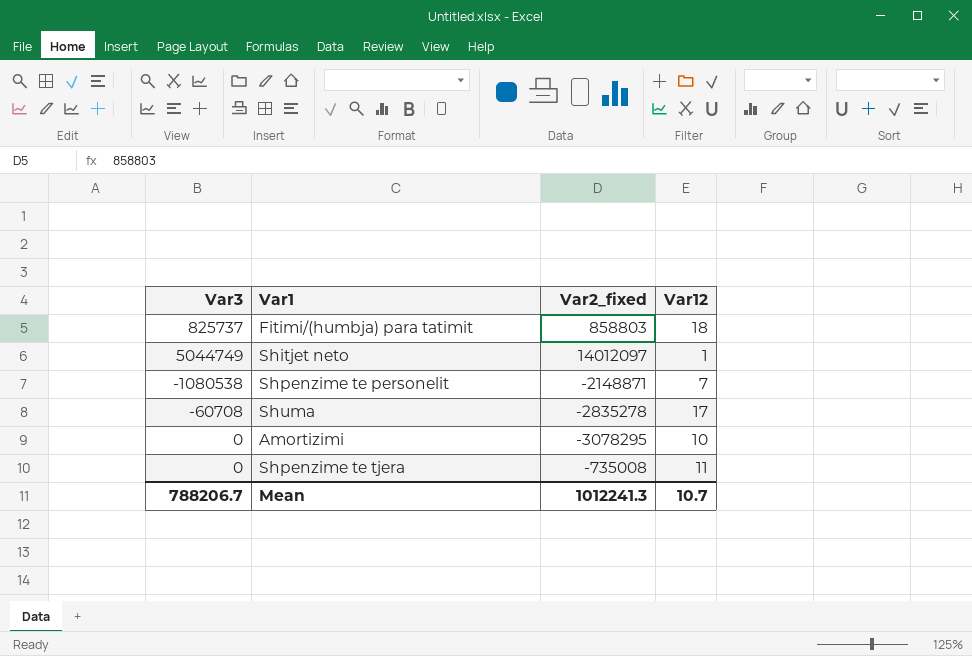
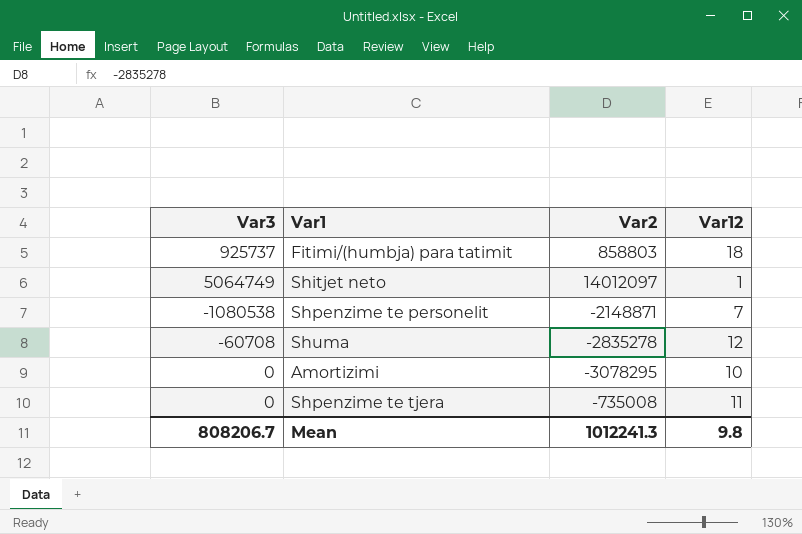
column name: Var2_fixed -> Var2
Fitimi/(humbja) para tatimit | Var3: 825737 -> 925737
Shitjet neto | Var3: 5044749 -> 5064749
Shuma | Var12: 17 -> 12
Mean | Var3: 788206.7 -> 808206.7
Mean | Var12: 10.7 -> 9.8

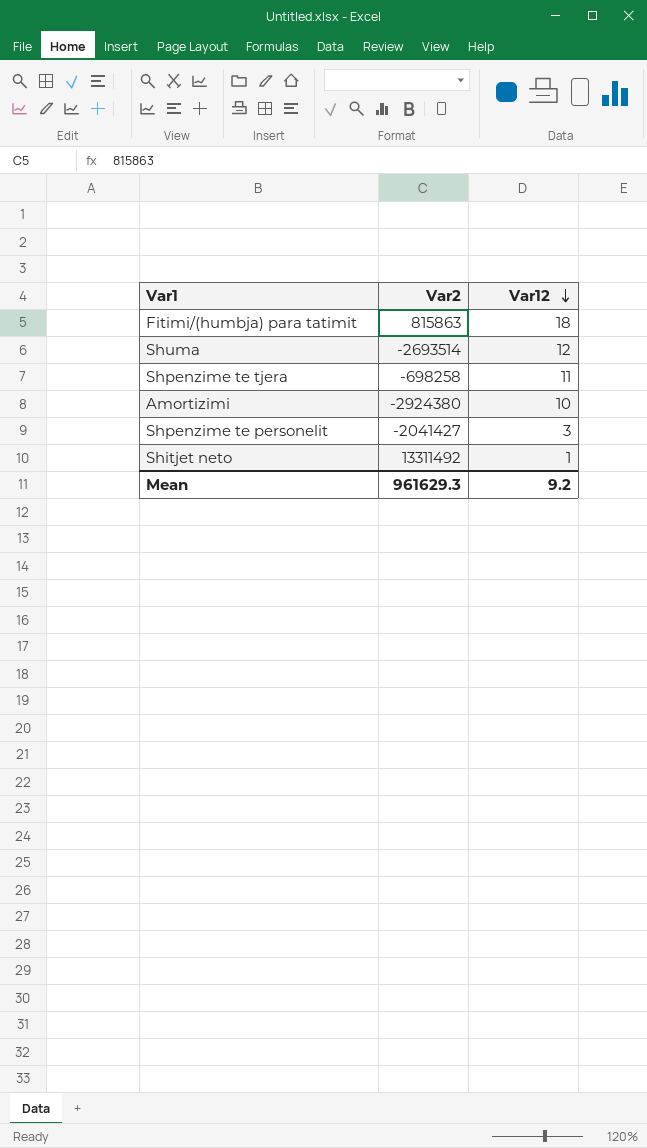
row order: none -> Var12 descending
column Var3 | position: 1 -> none
Fitimi/(humbja) para tatimit | Var2: 858803 -> 815863
Shuma | Var2: -2835278 -> -2693514
Shpenzime te tjera | Var2: -735008 -> -698258
Amortizimi | Var2: -3078295 -> -2924380
Shpenzime te personelit | Var2: -2148871 -> -2041427
Shpenzime te personelit | Var12: 7 -> 3
Shitjet neto | Var2: 14012097 -> 13311492
Mean | Var2: 1012241.3 -> 961629.3
Mean | Var12: 9.8 -> 9.2

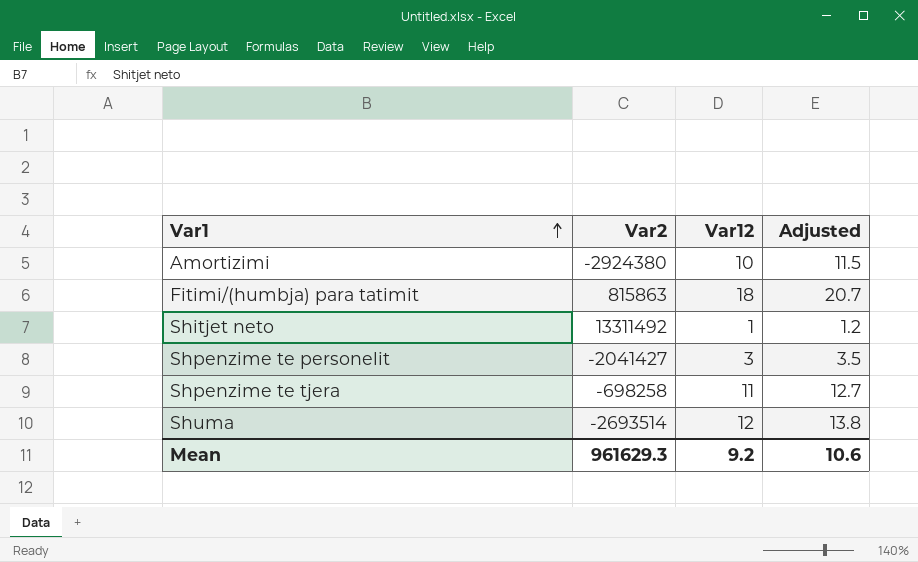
row order: Var12 descending -> Var1 ascending
column Adjusted | formula: none -> [Var12] * 1.15

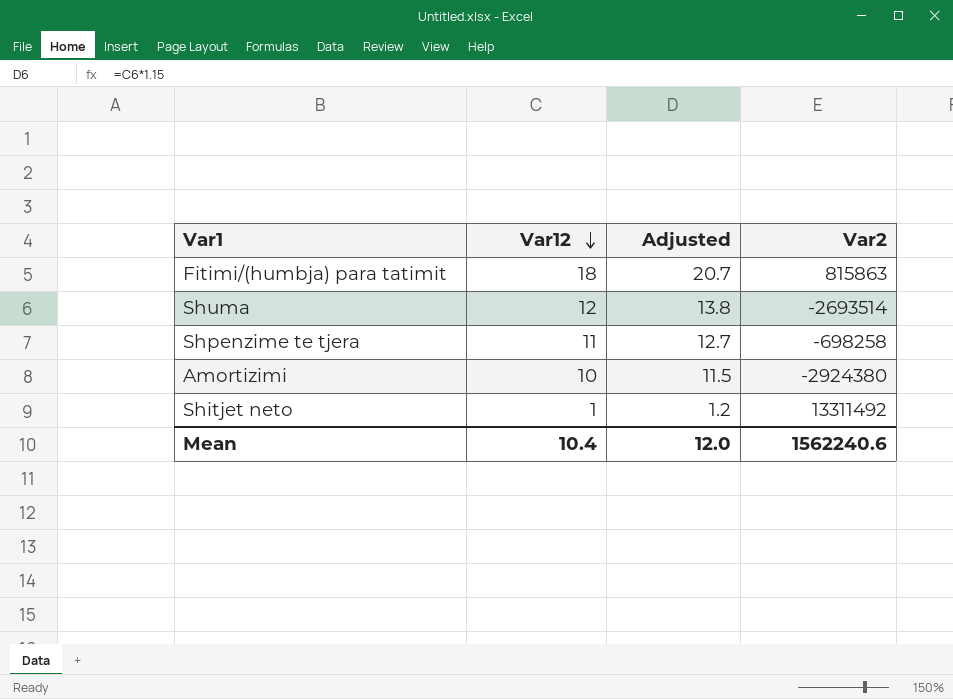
row order: Var1 ascending -> Var12 descending
column Var2 | position: 2 -> 4
row Shpenzime te personelit: -2041427 | 3 | 3.5 -> none
Mean | Var12: 9.2 -> 10.4
Mean | Adjusted: 10.6 -> 12.0
Mean | Var2: 961629.3 -> 1562240.6

